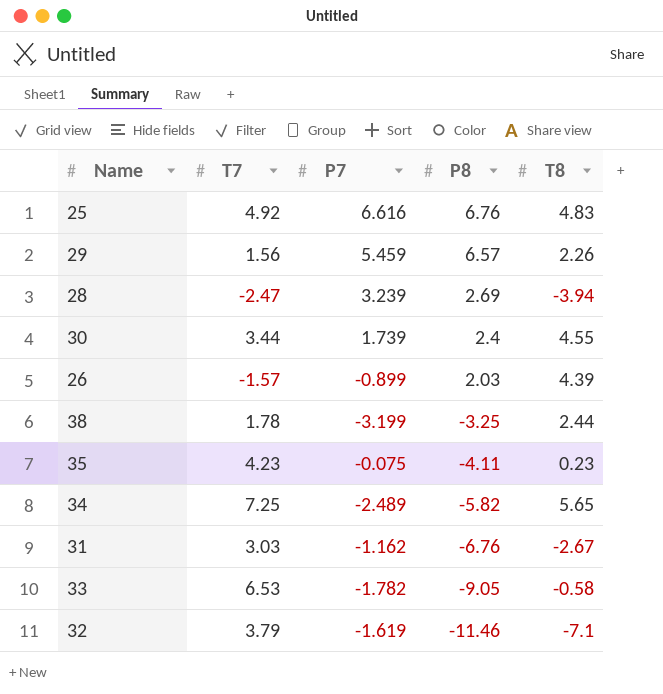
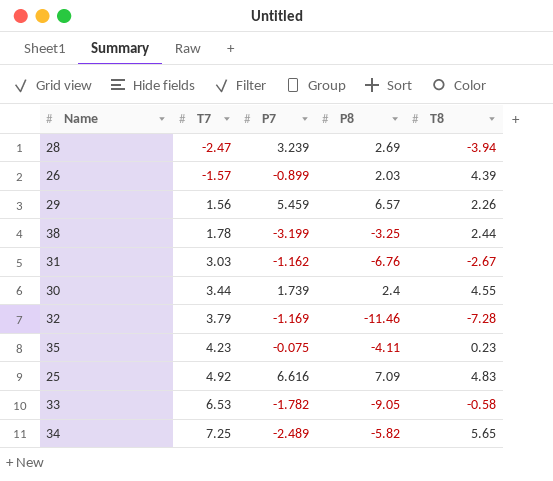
row order: P8 descending -> T7 ascending
32 | P7: -1.619 -> -1.169
32 | T8: -7.1 -> -7.28
25 | P8: 6.76 -> 7.09

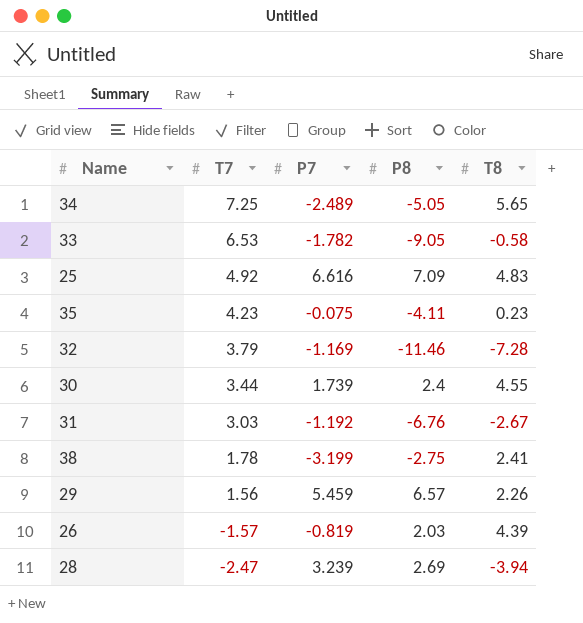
row order: T7 ascending -> T7 descending
34 | P8: -5.82 -> -5.05
31 | P7: -1.162 -> -1.192
38 | P8: -3.25 -> -2.75
38 | T8: 2.44 -> 2.41
26 | P7: -0.899 -> -0.819

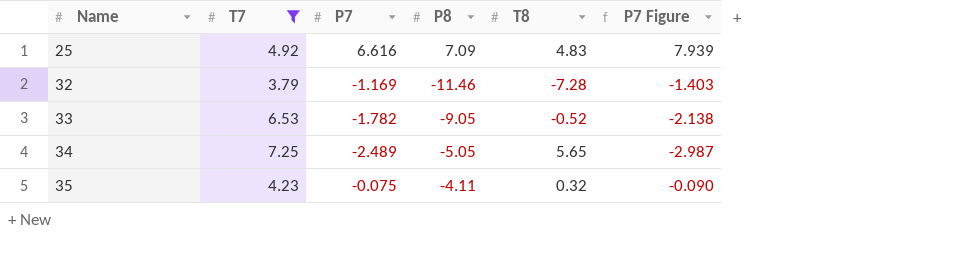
filter: none -> T7 >= 3.79
row order: T7 descending -> Name ascending
column P7 Figure | formula: none -> [P7] * 1.2
33 | T8: -0.58 -> -0.52
35 | T8: 0.23 -> 0.32

